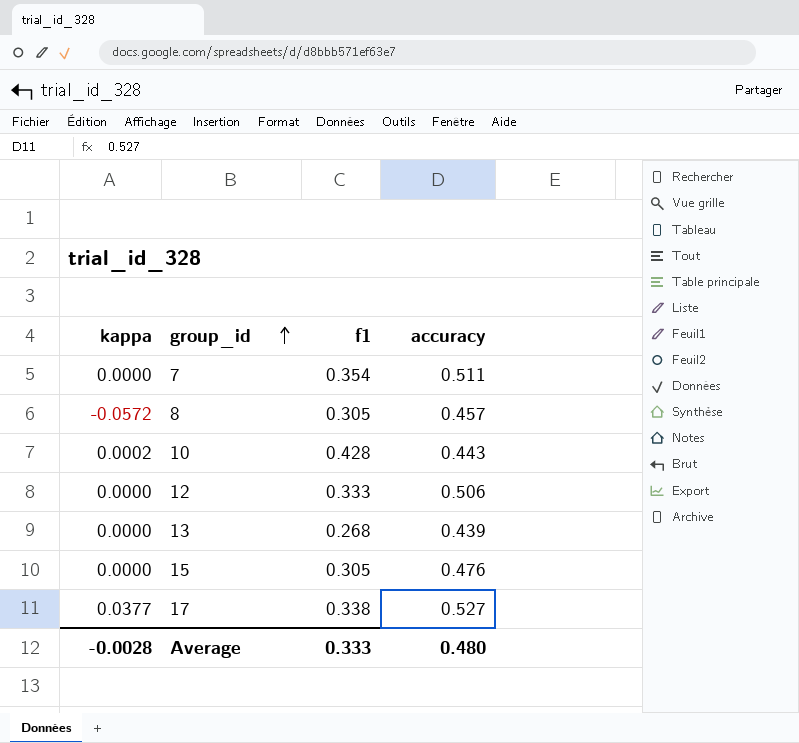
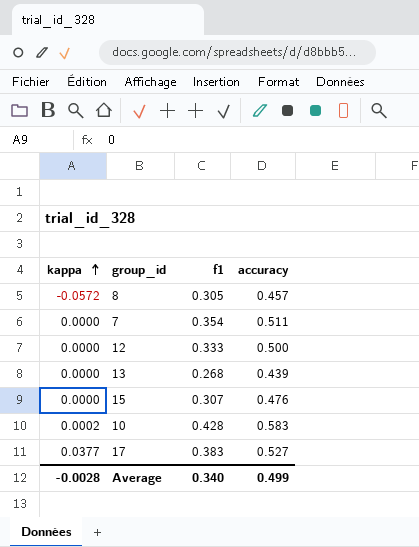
row order: group_id ascending -> kappa ascending
12 | accuracy: 0.506 -> 0.500
15 | f1: 0.305 -> 0.307
10 | accuracy: 0.443 -> 0.583
17 | f1: 0.338 -> 0.383
Average | f1: 0.333 -> 0.340
Average | accuracy: 0.480 -> 0.499

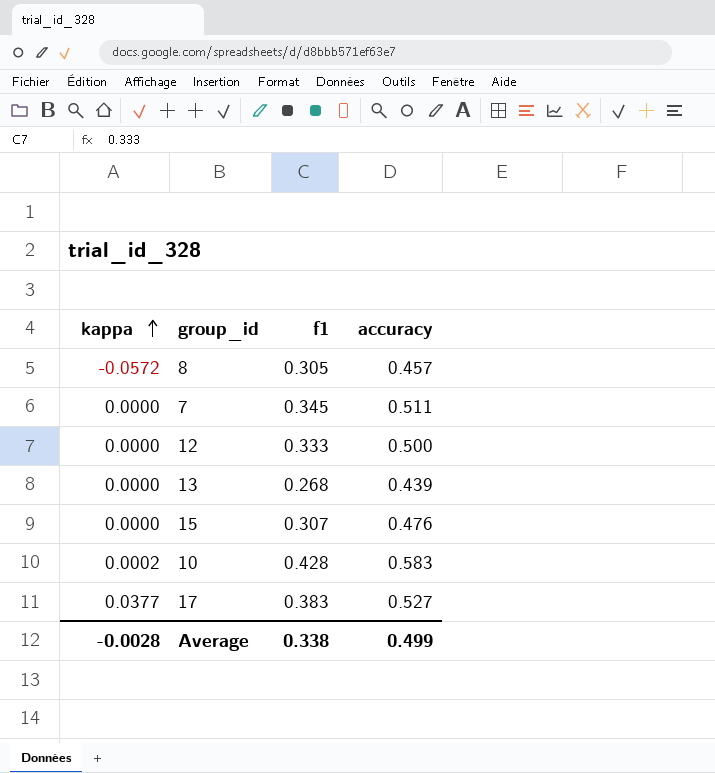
7 | f1: 0.354 -> 0.345
Average | f1: 0.340 -> 0.338

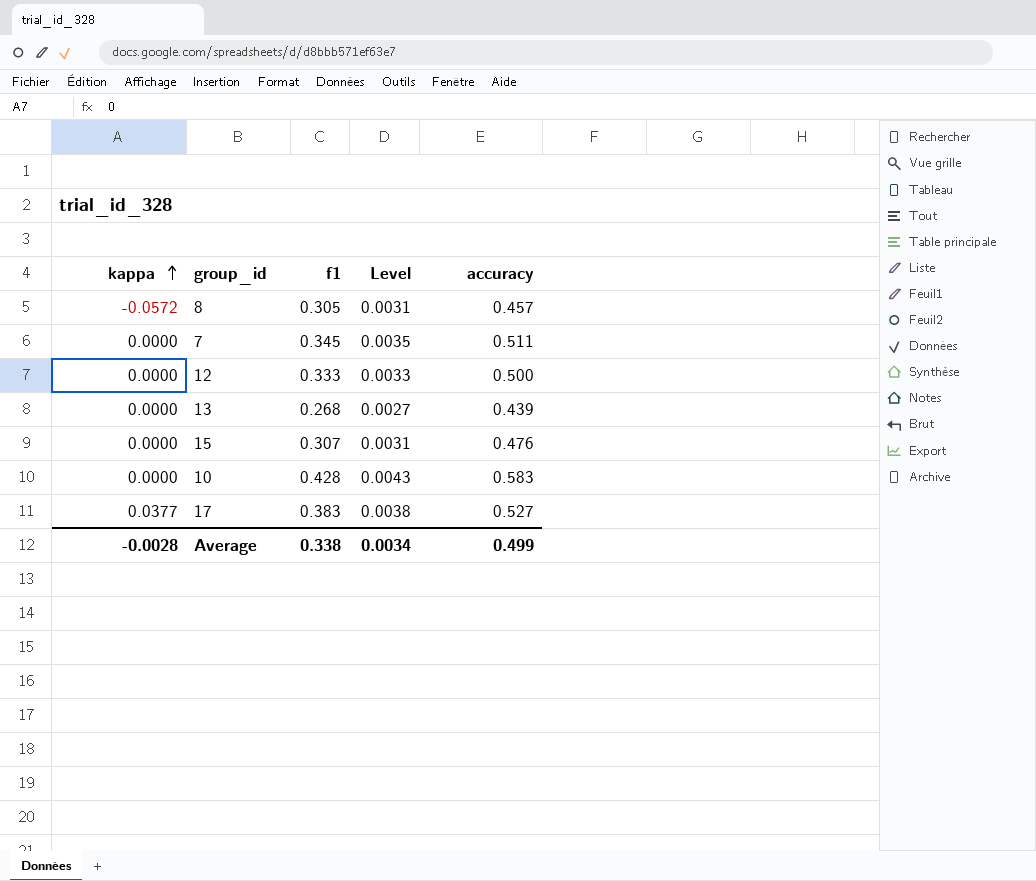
column Level | formula: none -> [f1] * 0.01
10 | kappa: 0.0002 -> 0.0000

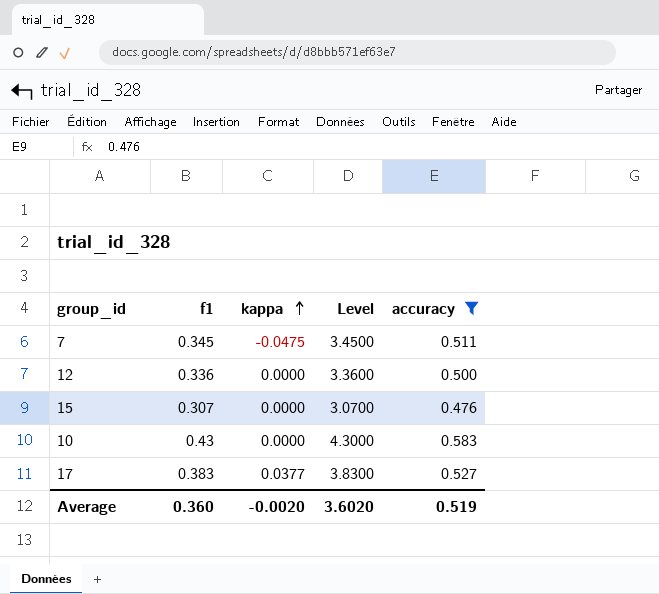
filter: none -> accuracy >= 0.476
column kappa | position: 1 -> 3
column Level | formula: [f1] * 0.01 -> [f1] * 10
7 | kappa: 0.0000 -> -0.0475
12 | f1: 0.333 -> 0.336
10 | f1: 0.428 -> 0.43
Average | f1: 0.338 -> 0.360
Average | kappa: -0.0028 -> -0.0020
Average | Level: 0.0034 -> 3.6020
Average | accuracy: 0.499 -> 0.519

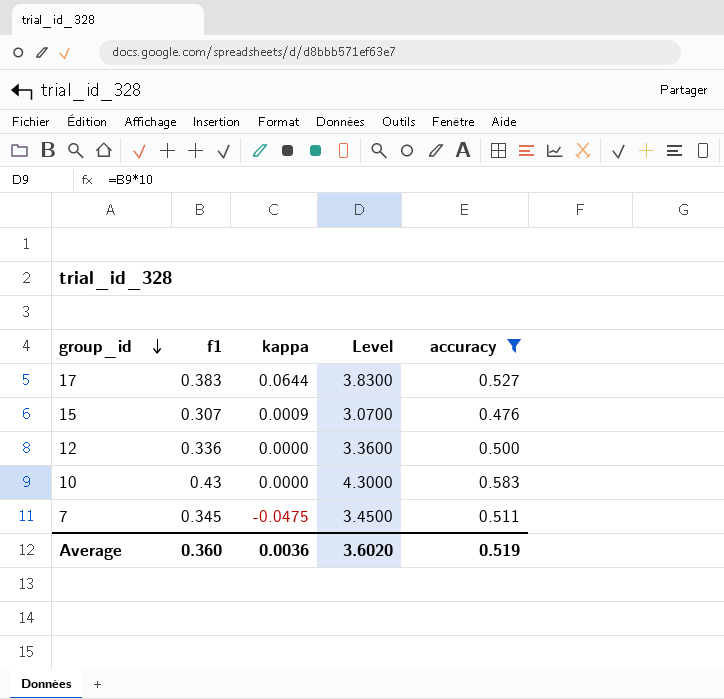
row order: kappa ascending -> group_id descending
17 | kappa: 0.0377 -> 0.0644
15 | kappa: 0.0000 -> 0.0009
Average | kappa: -0.0020 -> 0.0036

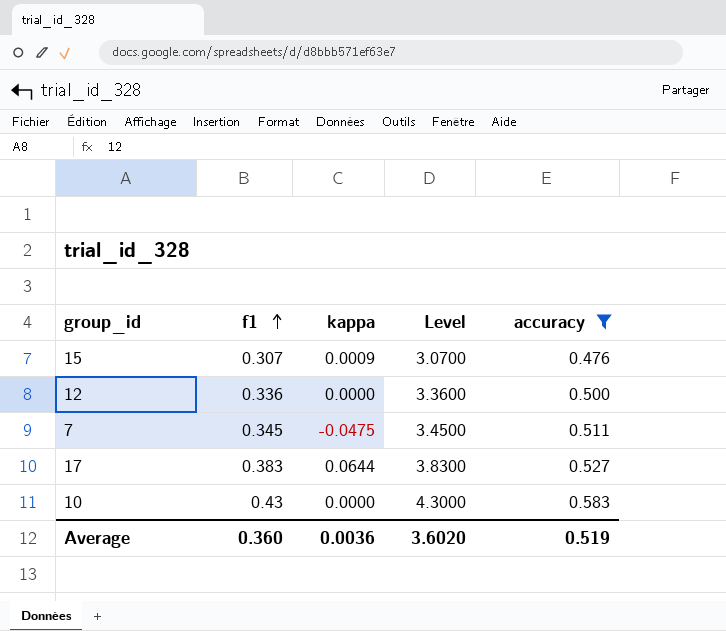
row order: group_id descending -> f1 ascending

